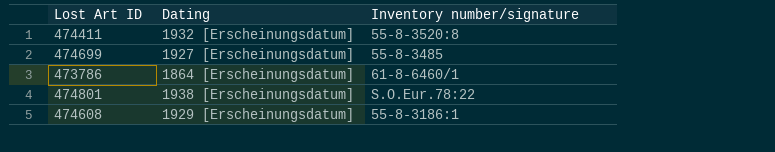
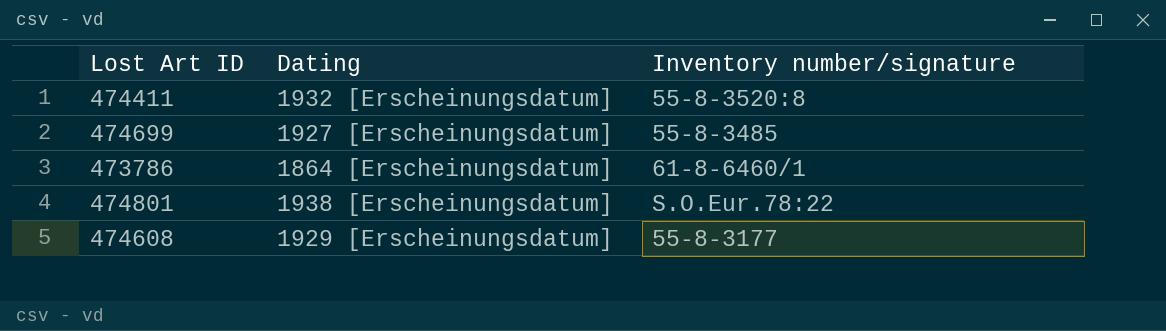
474608 | Inventory number/signature: 55-8-3186:1 -> 55-8-3177

